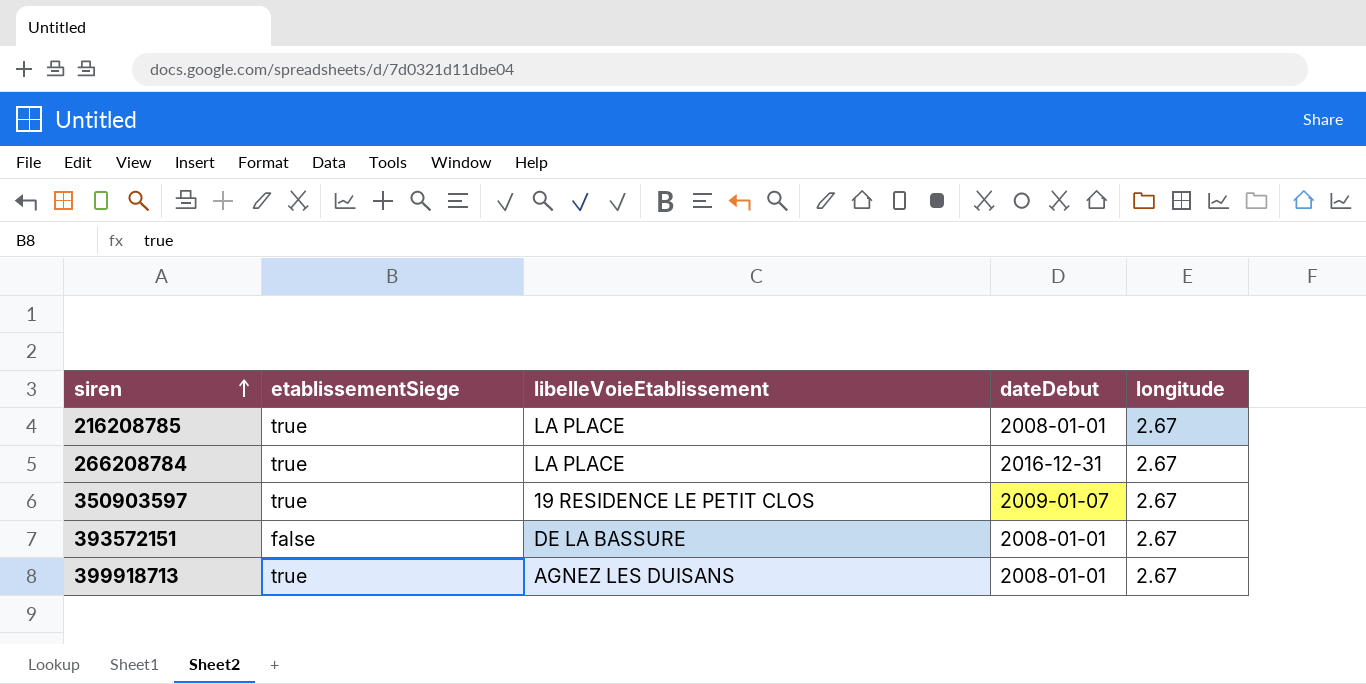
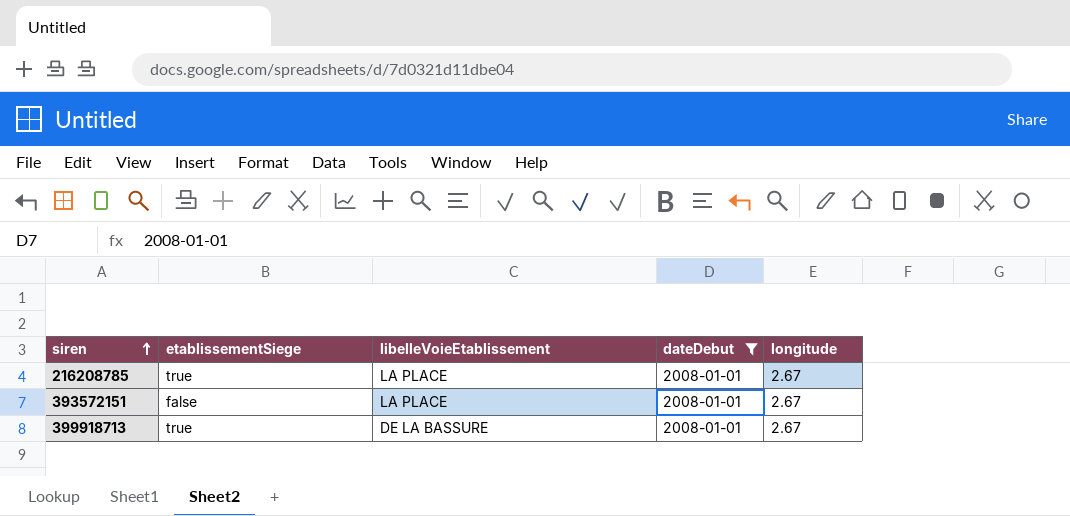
filter: none -> dateDebut = 2008-01-01
393572151 | libelleVoieEtablissement: DE LA BASSURE -> LA PLACE
399918713 | libelleVoieEtablissement: AGNEZ LES DUISANS -> DE LA BASSURE

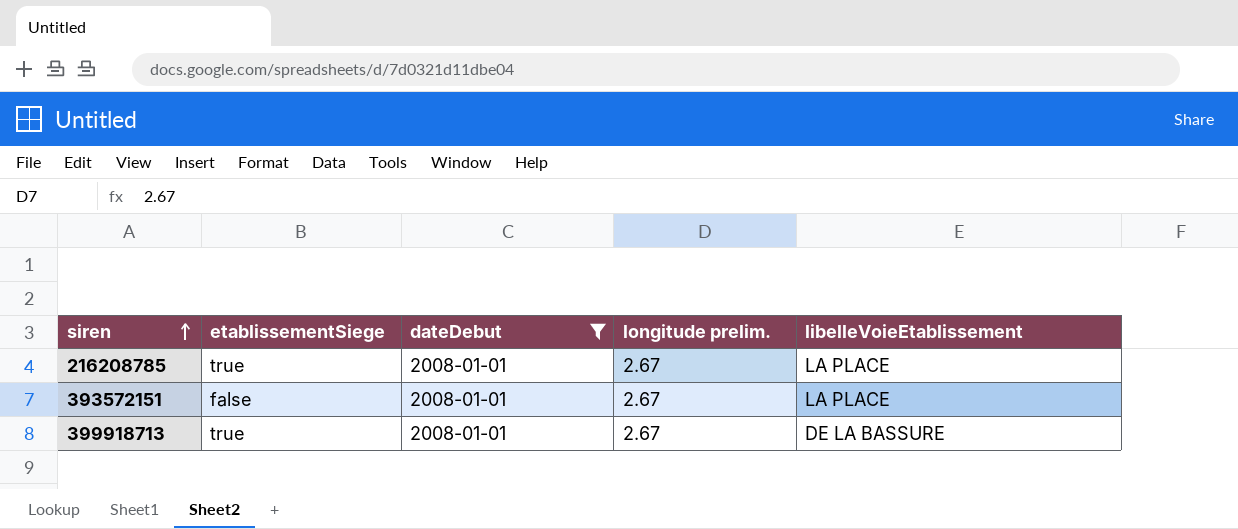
column name: longitude -> longitude prelim.
column libelleVoieEtablissement | position: 3 -> 5

